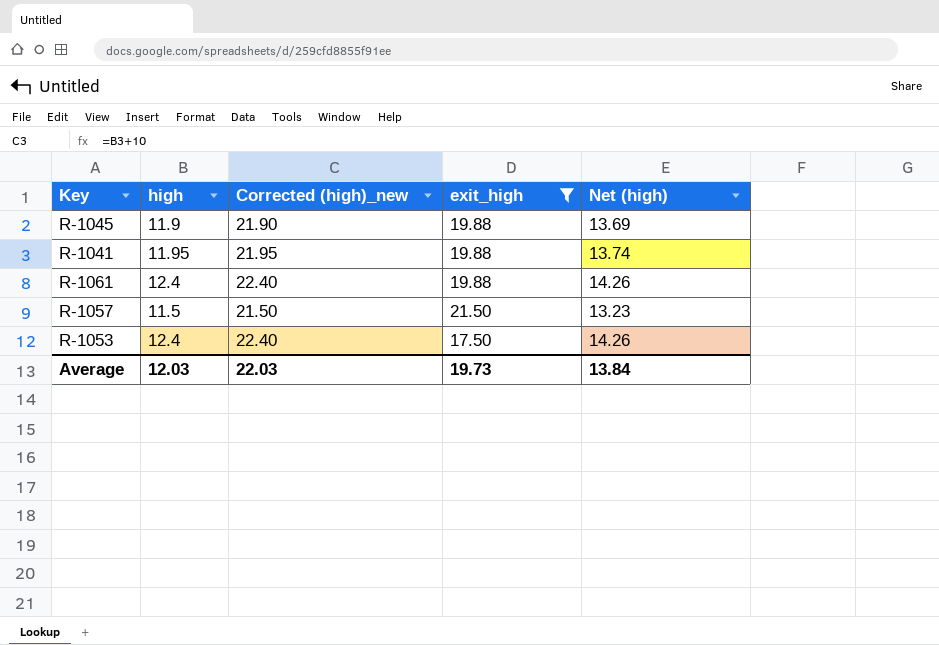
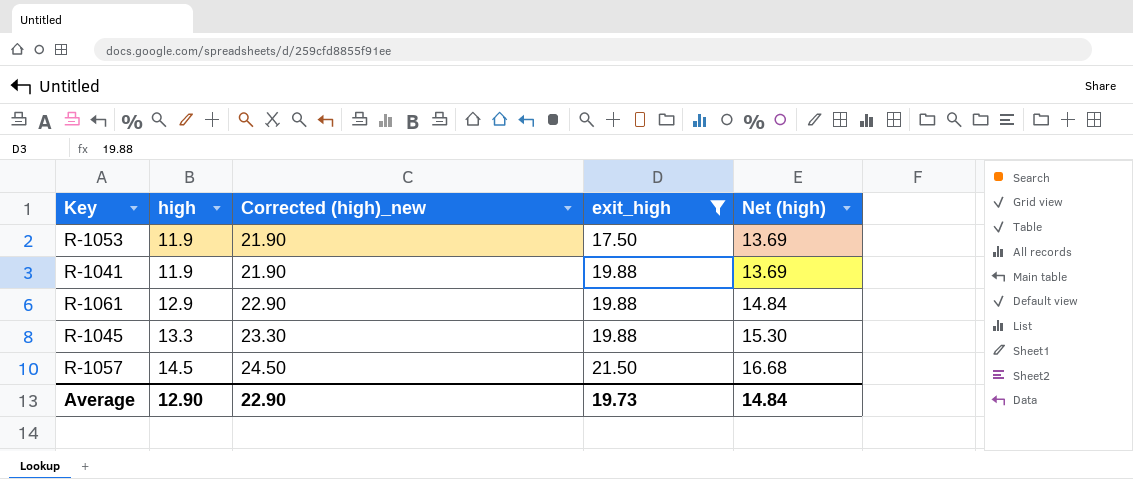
row order: none -> high ascending
R-1053 | high: 12.4 -> 11.9
R-1053 | Corrected (high)_new: 22.40 -> 21.90
R-1053 | Net (high): 14.26 -> 13.69
R-1041 | high: 11.95 -> 11.9
R-1041 | Corrected (high)_new: 21.95 -> 21.90
R-1041 | Net (high): 13.74 -> 13.69
R-1061 | high: 12.4 -> 12.9
R-1061 | Corrected (high)_new: 22.40 -> 22.90
R-1061 | Net (high): 14.26 -> 14.84
R-1045 | high: 11.9 -> 13.3
R-1045 | Corrected (high)_new: 21.90 -> 23.30
R-1045 | Net (high): 13.69 -> 15.30
R-1057 | high: 11.5 -> 14.5
R-1057 | Corrected (high)_new: 21.50 -> 24.50
R-1057 | Net (high): 13.23 -> 16.68
Average | high: 12.03 -> 12.90
Average | Corrected (high)_new: 22.03 -> 22.90
Average | Net (high): 13.84 -> 14.84

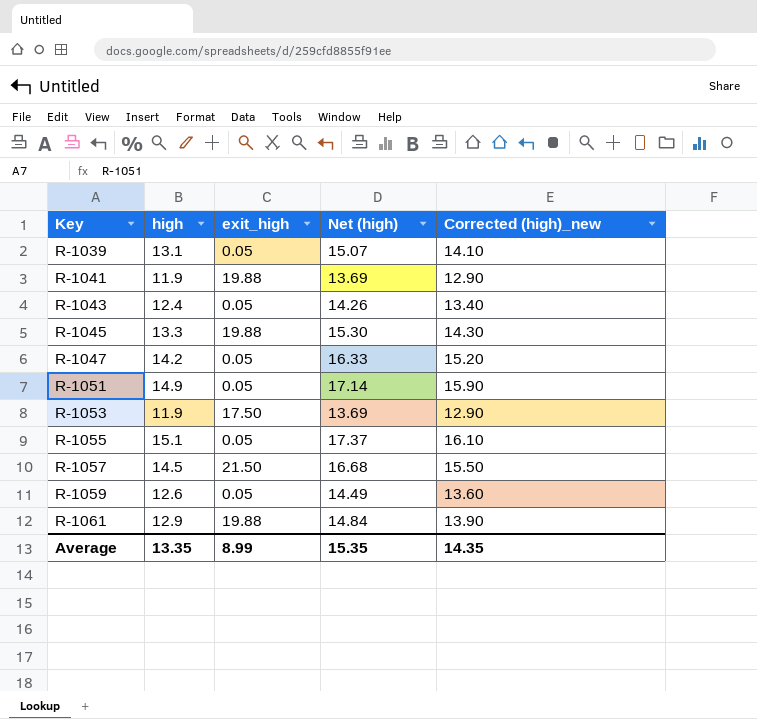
filter: exit_high != 0.05 -> none
row order: high ascending -> Key ascending
column Corrected (high)_new | formula: [high] + 10 -> [high] + 1
column Corrected (high)_new | position: 3 -> 5
Average | high: 12.90 -> 13.35
Average | exit_high: 19.73 -> 8.99
Average | Net (high): 14.84 -> 15.35
Average | Corrected (high)_new: 22.90 -> 14.35

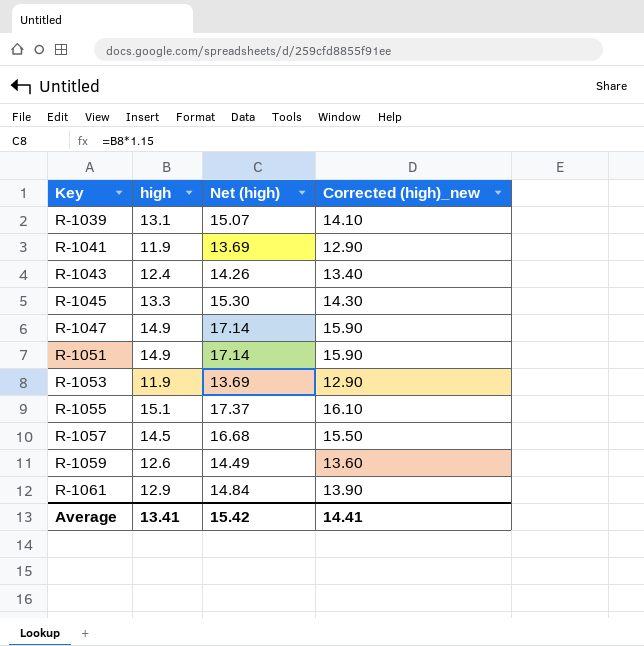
column exit_high | position: 3 -> none
R-1047 | high: 14.2 -> 14.9
R-1047 | Net (high): 16.33 -> 17.14
R-1047 | Corrected (high)_new: 15.20 -> 15.90
Average | high: 13.35 -> 13.41
Average | Net (high): 15.35 -> 15.42
Average | Corrected (high)_new: 14.35 -> 14.41

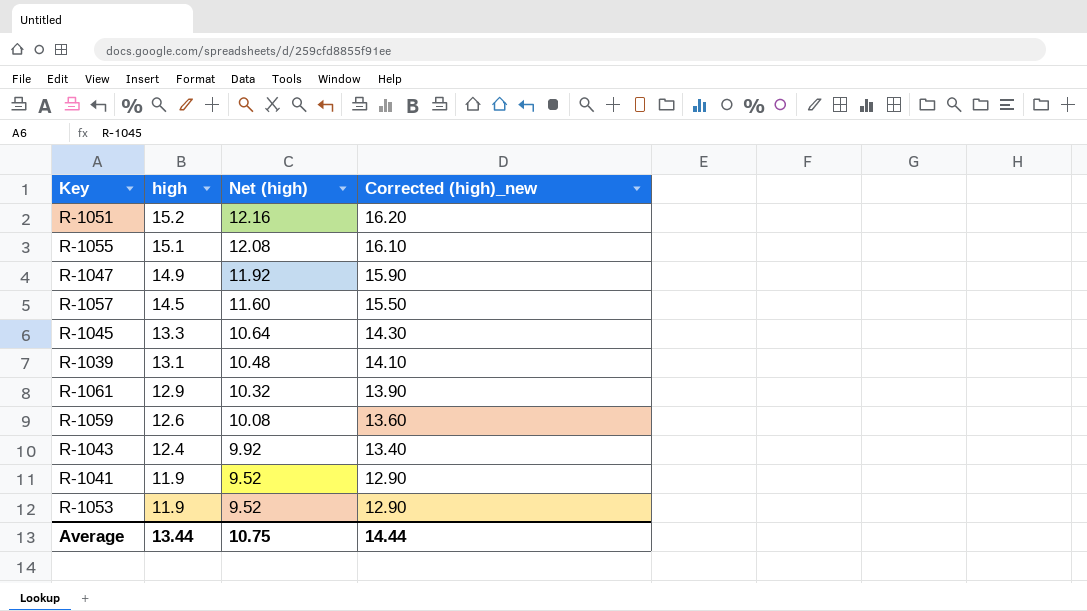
row order: Key ascending -> high descending
column Net (high) | formula: [high] * 1.15 -> [high] * 0.8
R-1051 | high: 14.9 -> 15.2
R-1051 | Corrected (high)_new: 15.90 -> 16.20
Average | high: 13.41 -> 13.44
Average | Net (high): 15.42 -> 10.75
Average | Corrected (high)_new: 14.41 -> 14.44

